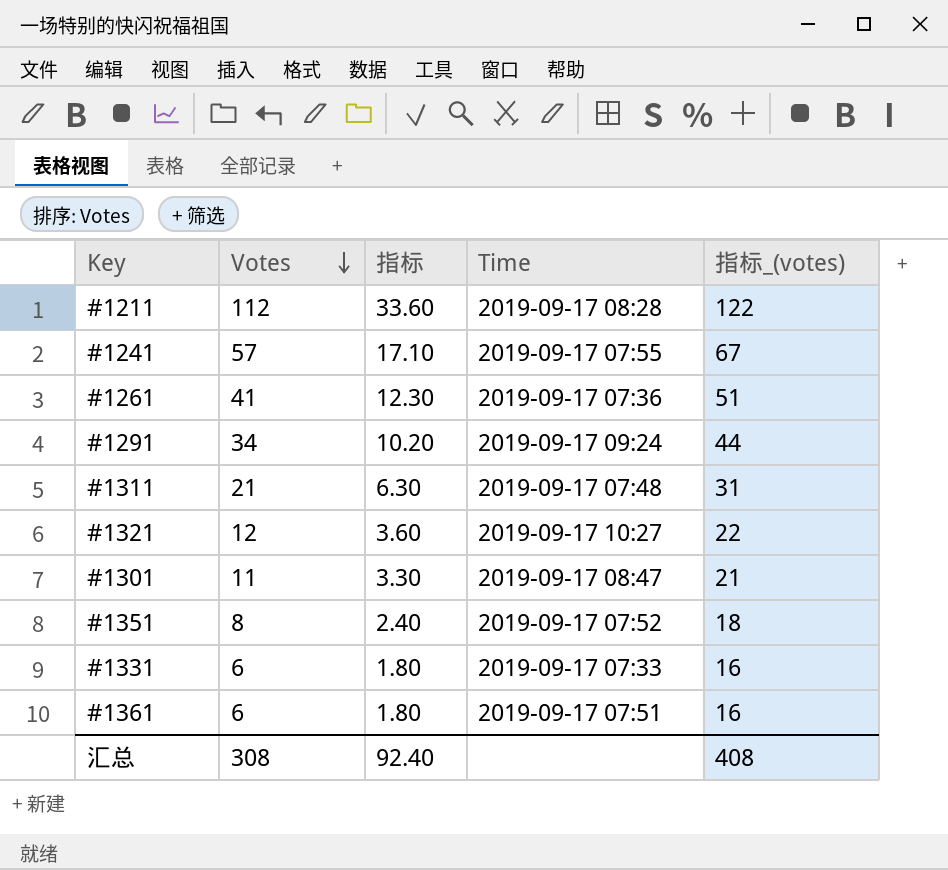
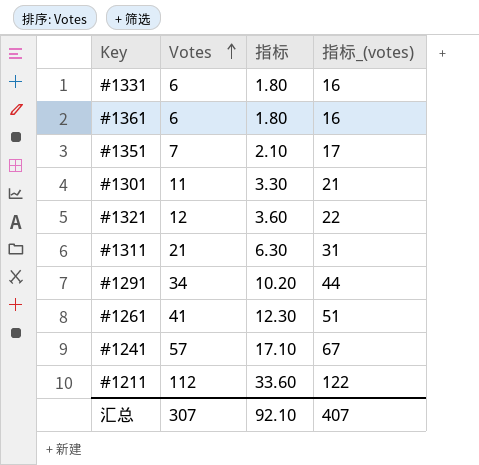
row order: Votes descending -> Votes ascending
column Time | position: 4 -> none
#1351 | Votes: 8 -> 7
#1351 | 指标: 2.40 -> 2.10
#1351 | 指标_(votes): 18 -> 17
汇总 | Votes: 308 -> 307
汇总 | 指标: 92.40 -> 92.10
汇总 | 指标_(votes): 408 -> 407

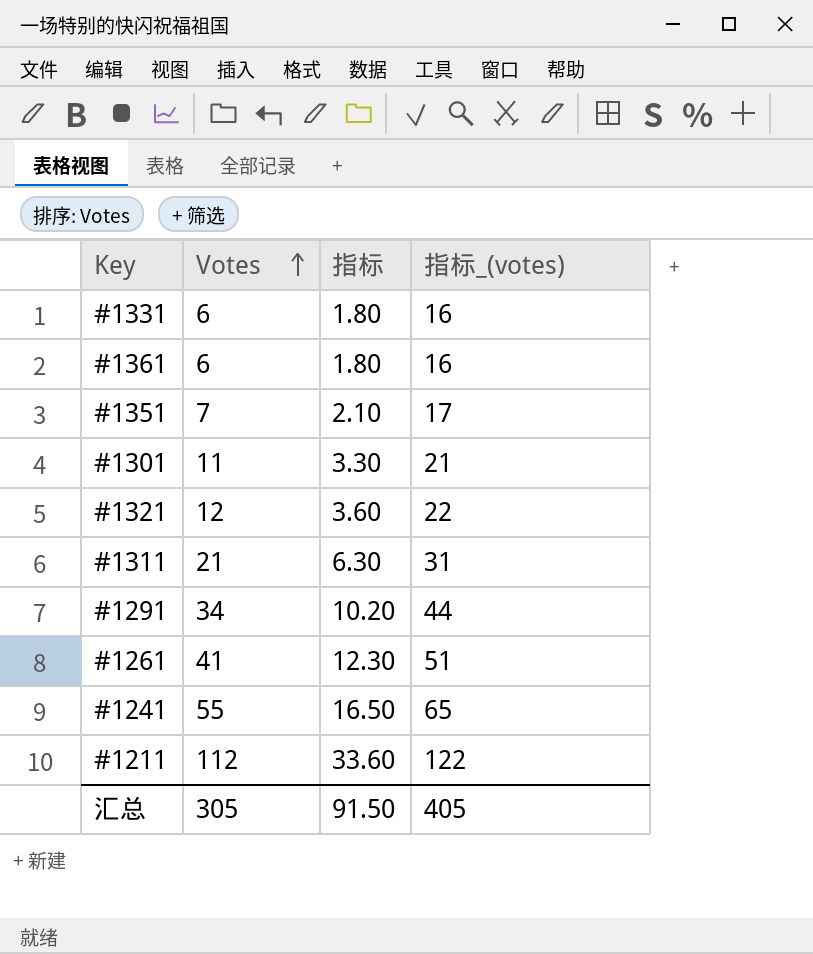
#1241 | Votes: 57 -> 55
#1241 | 指标: 17.10 -> 16.50
#1241 | 指标_(votes): 67 -> 65
汇总 | Votes: 307 -> 305
汇总 | 指标: 92.10 -> 91.50
汇总 | 指标_(votes): 407 -> 405

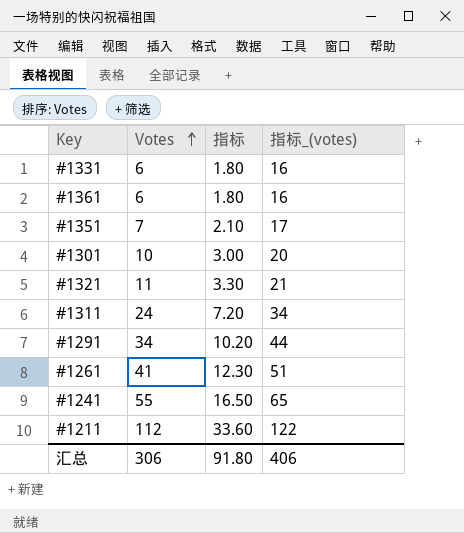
#1301 | Votes: 11 -> 10
#1301 | 指标: 3.30 -> 3.00
#1301 | 指标_(votes): 21 -> 20
#1321 | Votes: 12 -> 11
#1321 | 指标: 3.60 -> 3.30
#1321 | 指标_(votes): 22 -> 21
#1311 | Votes: 21 -> 24
#1311 | 指标: 6.30 -> 7.20
#1311 | 指标_(votes): 31 -> 34
汇总 | Votes: 305 -> 306
汇总 | 指标: 91.50 -> 91.80
汇总 | 指标_(votes): 405 -> 406

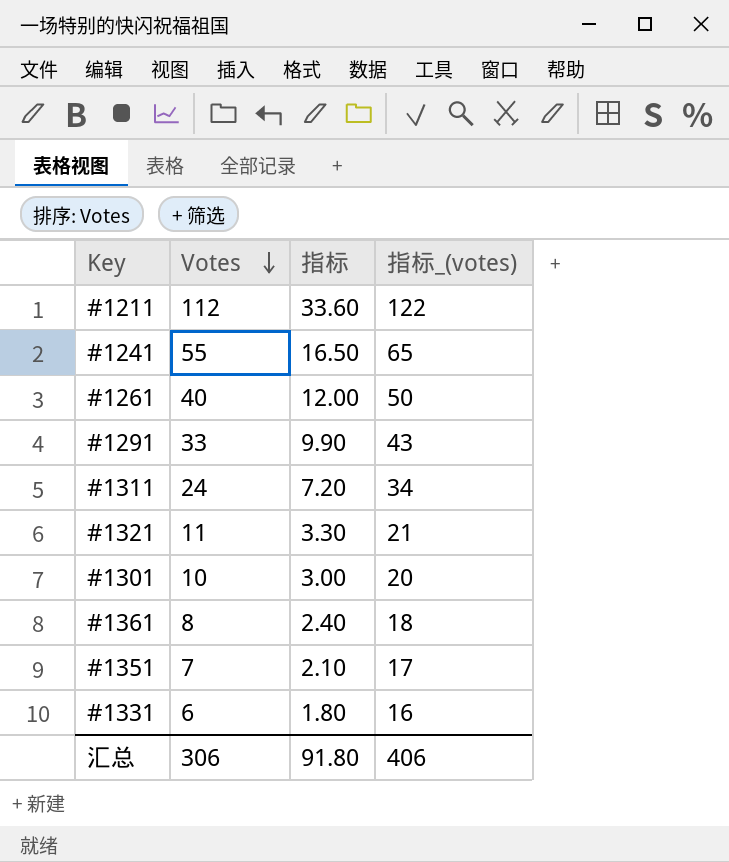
row order: Votes ascending -> Votes descending
#1261 | Votes: 41 -> 40
#1261 | 指标: 12.30 -> 12.00
#1261 | 指标_(votes): 51 -> 50
#1291 | Votes: 34 -> 33
#1291 | 指标: 10.20 -> 9.90
#1291 | 指标_(votes): 44 -> 43
#1361 | Votes: 6 -> 8
#1361 | 指标: 1.80 -> 2.40
#1361 | 指标_(votes): 16 -> 18

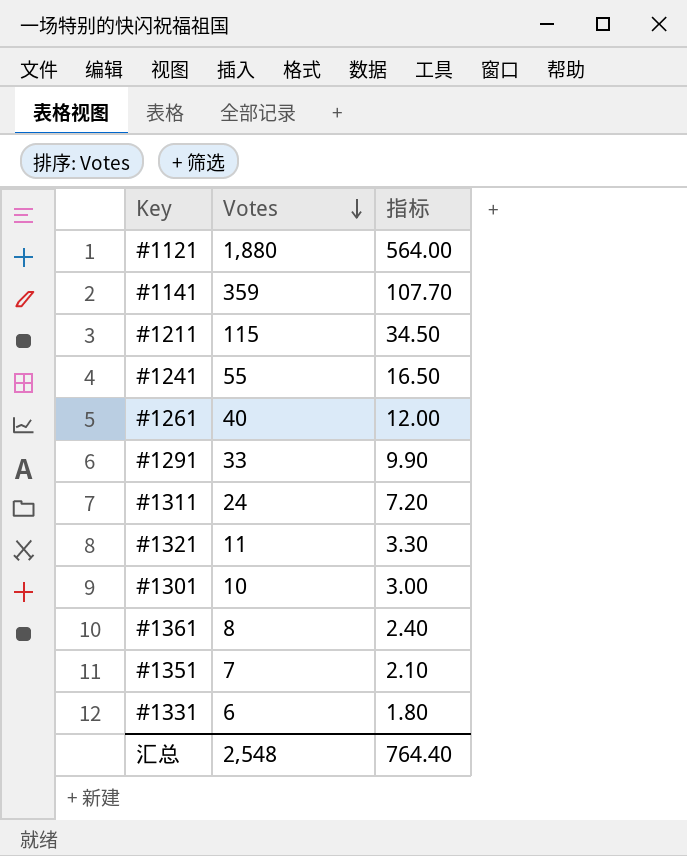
column 指标_(votes) | formula: [Votes] + 10 -> none
row #1121: none -> 1,880 | 564.00
row #1141: none -> 359 | 107.70
#1211 | Votes: 112 -> 115
#1211 | 指标: 33.60 -> 34.50
汇总 | Votes: 306 -> 2,548
汇总 | 指标: 91.80 -> 764.40

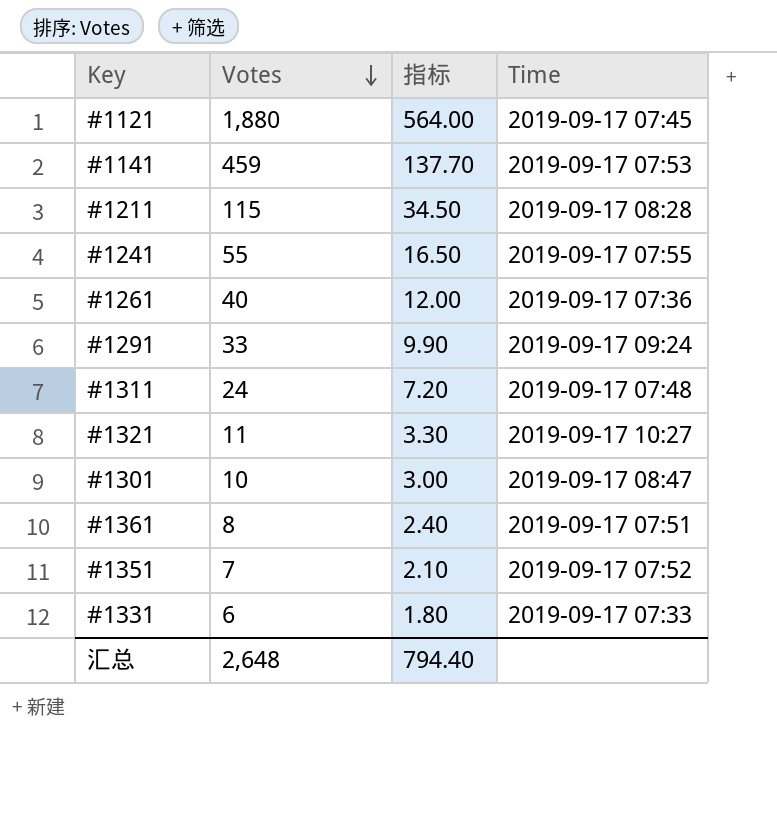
column Time | position: none -> 4
#1141 | Votes: 359 -> 459
#1141 | 指标: 107.70 -> 137.70
汇总 | Votes: 2,548 -> 2,648
汇总 | 指标: 764.40 -> 794.40

